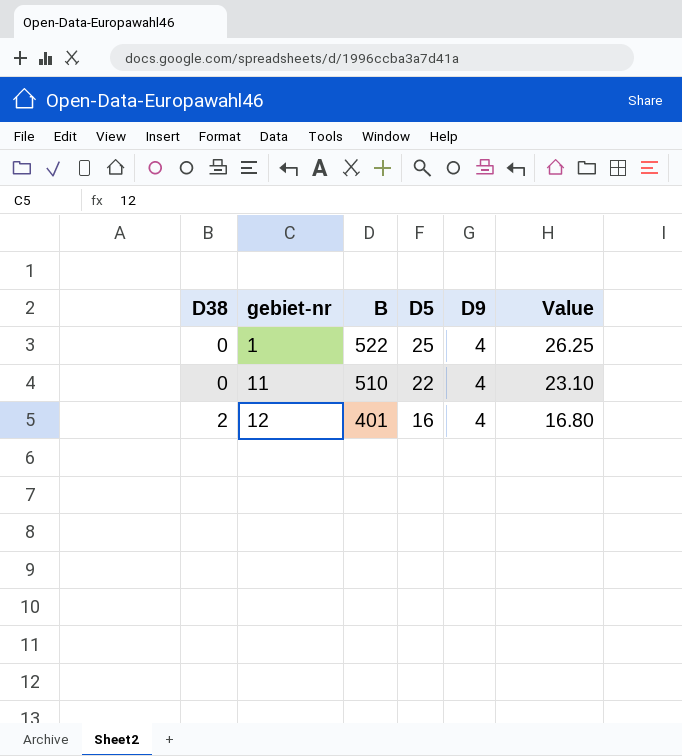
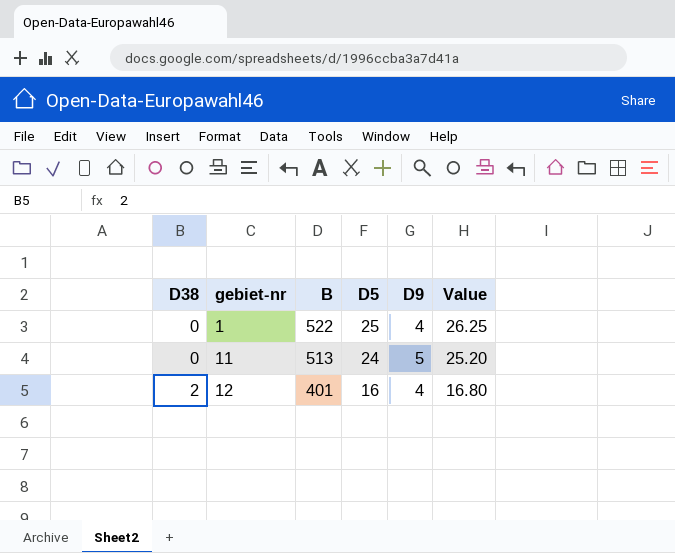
11 | B: 510 -> 513
11 | D5: 22 -> 24
11 | D9: 4 -> 5
11 | Value: 23.10 -> 25.20

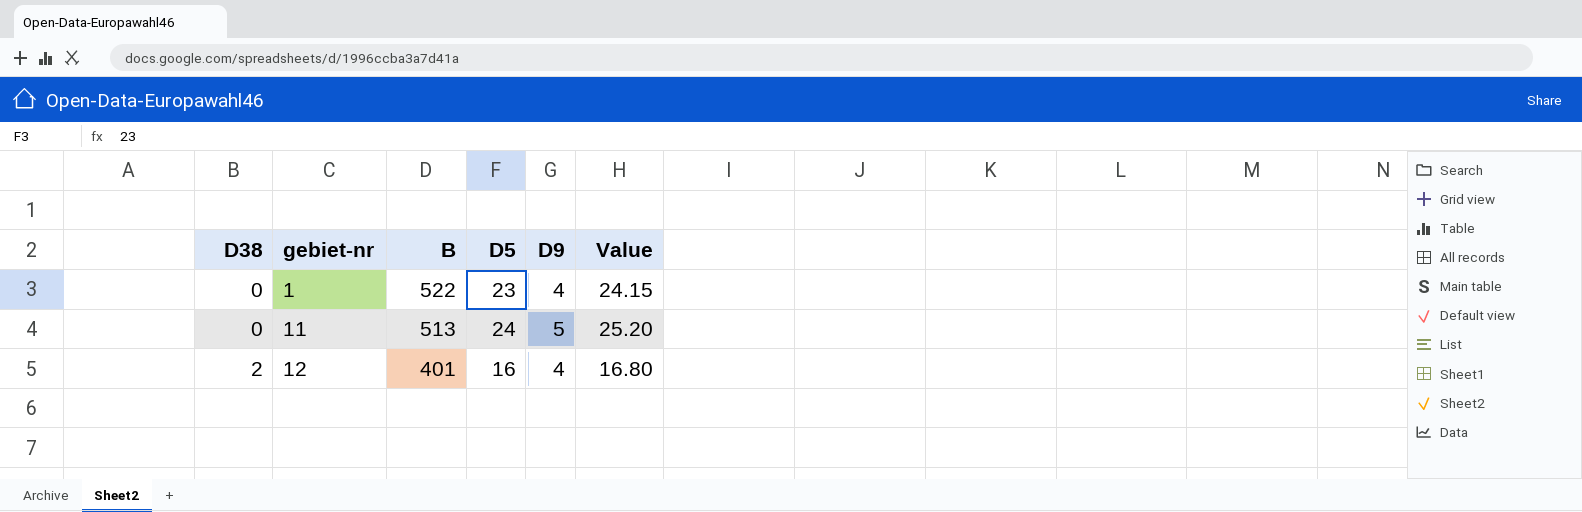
1 | D5: 25 -> 23
1 | Value: 26.25 -> 24.15

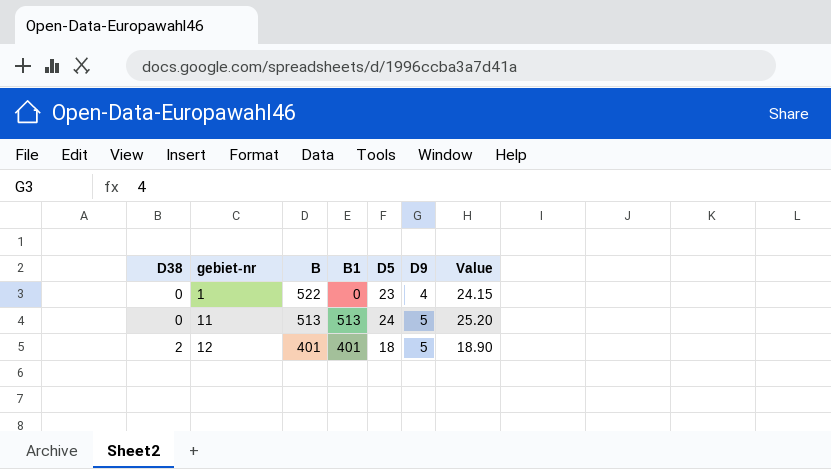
column B1 | position: none -> 4
12 | D5: 16 -> 18
12 | D9: 4 -> 5
12 | Value: 16.80 -> 18.90

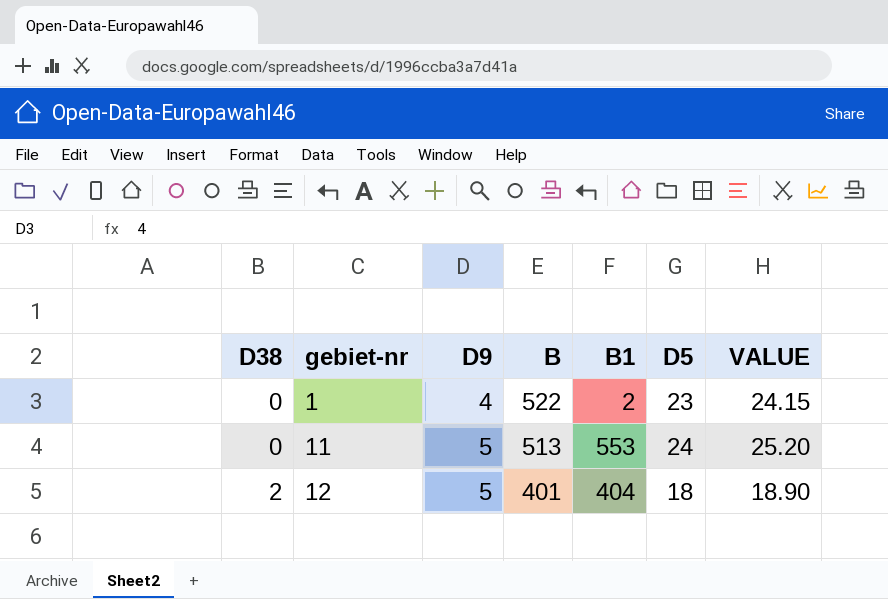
column D9 | position: 6 -> 3
column name: Value -> VALUE
1 | B1: 0 -> 2
11 | B1: 513 -> 553
12 | B1: 401 -> 404

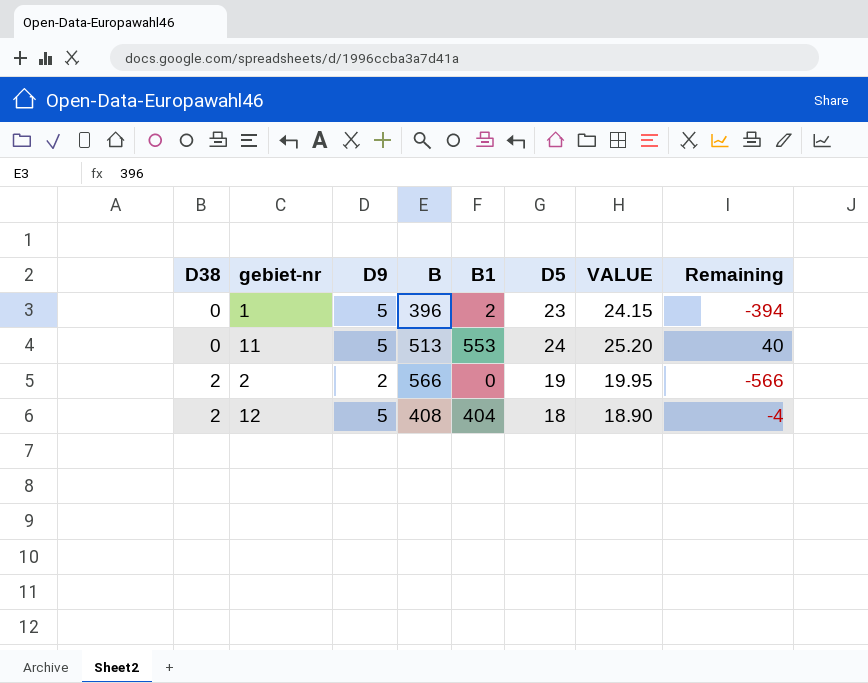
column Remaining | formula: none -> [B1] - [B]
1 | D9: 4 -> 5
1 | B: 522 -> 396
row 2: none -> 2 | 2 | 566 | 0 | 19 | 19.95 | -566
12 | B: 401 -> 408

